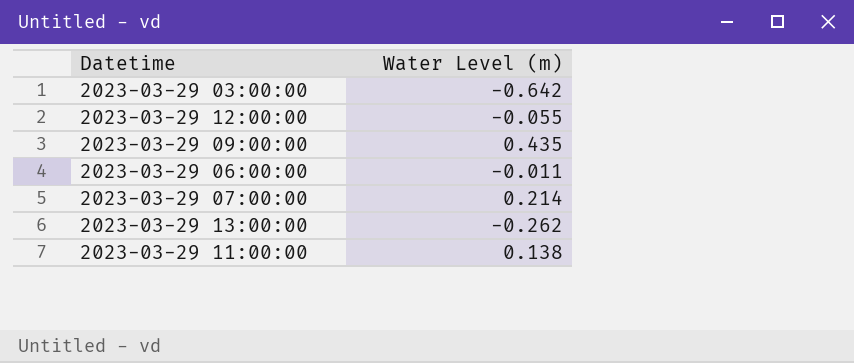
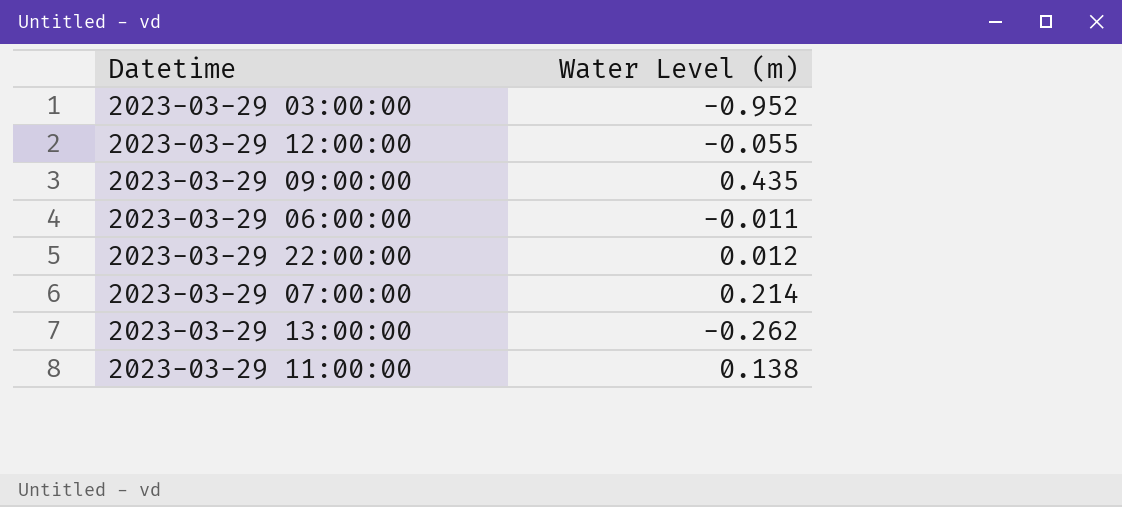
2023-03-29 03:00:00 | Water Level (m): -0.642 -> -0.952
row 2023-03-29 22:00:00: none -> 0.012

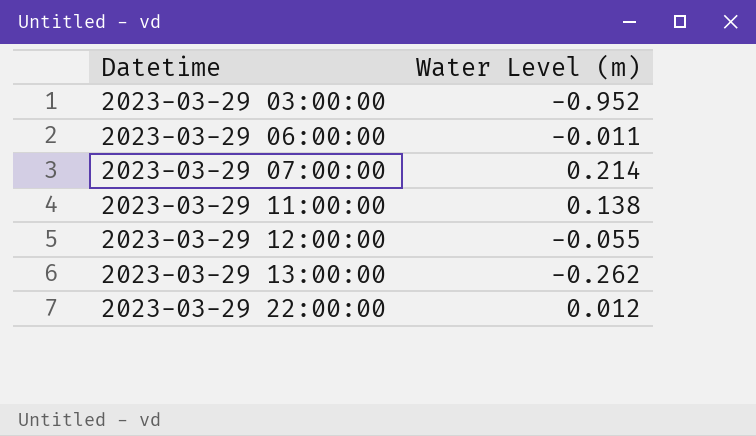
row order: none -> Datetime ascending
row 2023-03-29 09:00:00: 0.435 -> none

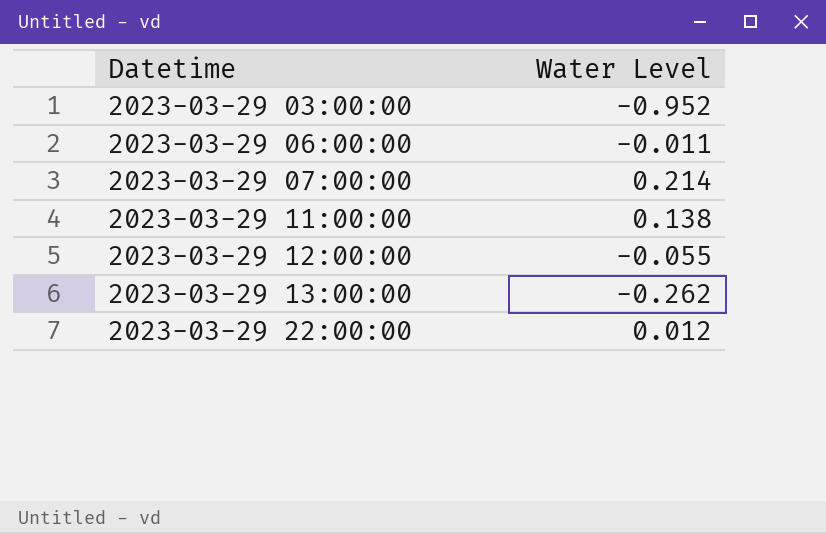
column name: Water Level (m) -> Water Level

